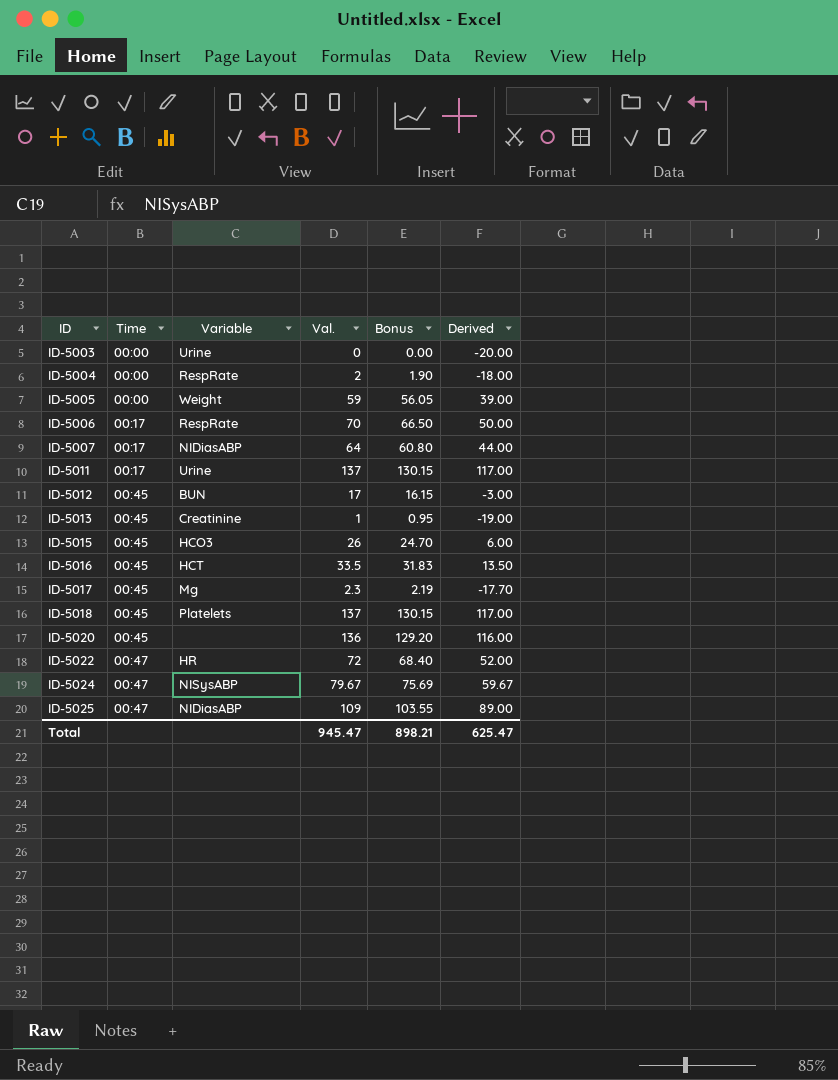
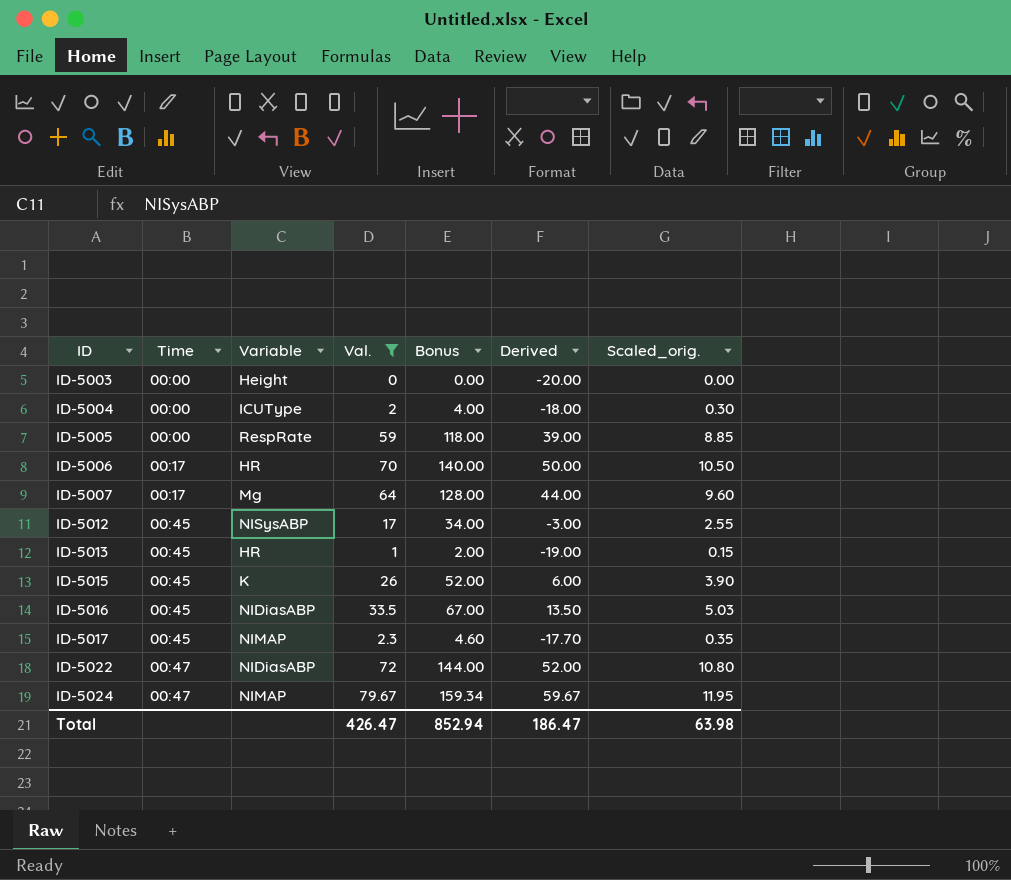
filter: none -> Val. <= 79.67
column Bonus | formula: [Val.] * 0.95 -> [Val.] * 2
column Scaled_orig. | formula: none -> [Val.] * 0.15
ID-5003 | Variable: Urine -> Height
ID-5004 | Variable: RespRate -> ICUType
ID-5005 | Variable: Weight -> RespRate
ID-5006 | Variable: RespRate -> HR
ID-5007 | Variable: NIDiasABP -> Mg
ID-5012 | Variable: BUN -> NISysABP
ID-5013 | Variable: Creatinine -> HR
ID-5015 | Variable: HCO3 -> K
ID-5016 | Variable: HCT -> NIDiasABP
ID-5017 | Variable: Mg -> NIMAP
ID-5022 | Variable: HR -> NIDiasABP
ID-5024 | Variable: NISysABP -> NIMAP
Total | Val.: 945.47 -> 426.47
Total | Bonus: 898.21 -> 852.94
Total | Derived: 625.47 -> 186.47

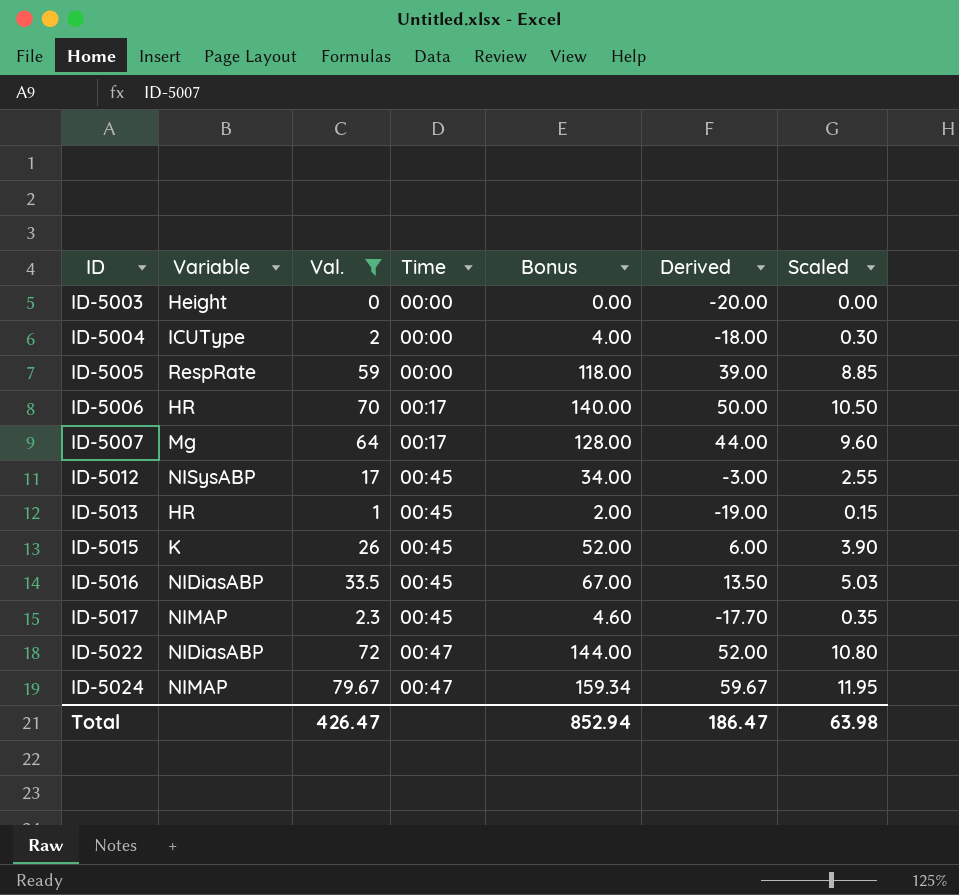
column Time | position: 2 -> 4
column name: Scaled_orig. -> Scaled

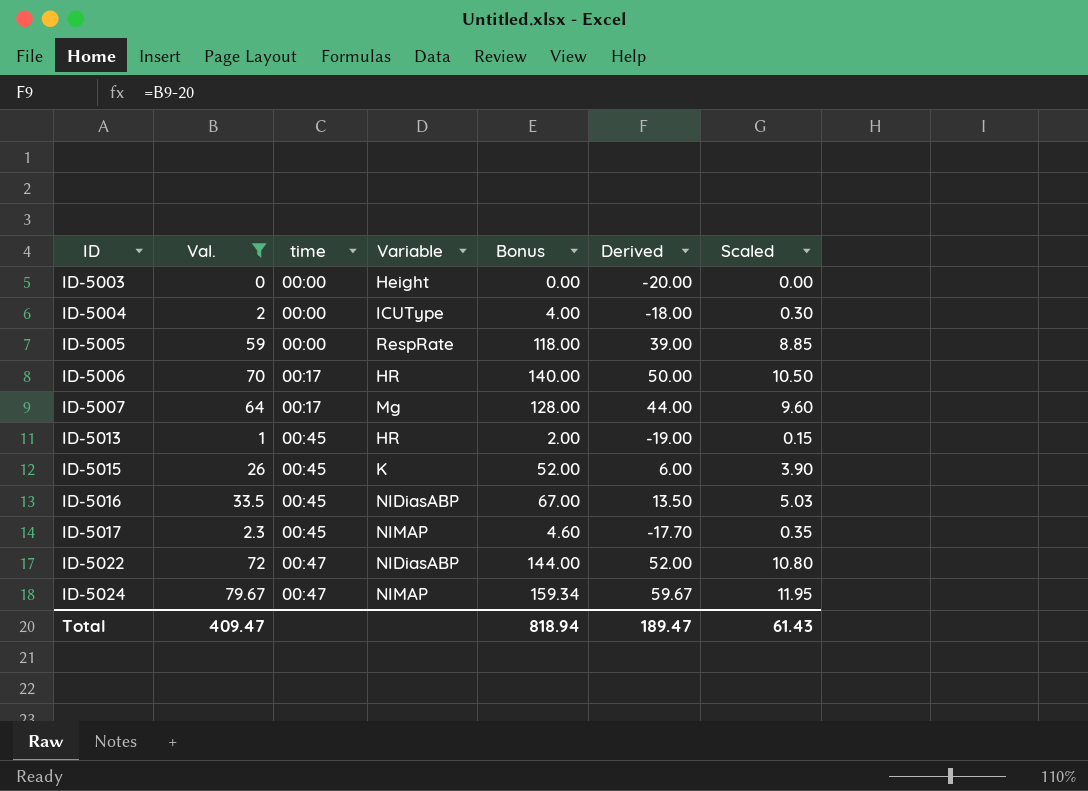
column name: Time -> time
column Variable | position: 2 -> 4
row ID-5012: NISysABP | 17 | 00:45 | 34.00 | -3.00 | 2.55 -> none
Total | Val.: 426.47 -> 409.47
Total | Bonus: 852.94 -> 818.94
Total | Derived: 186.47 -> 189.47
Total | Scaled: 63.98 -> 61.43

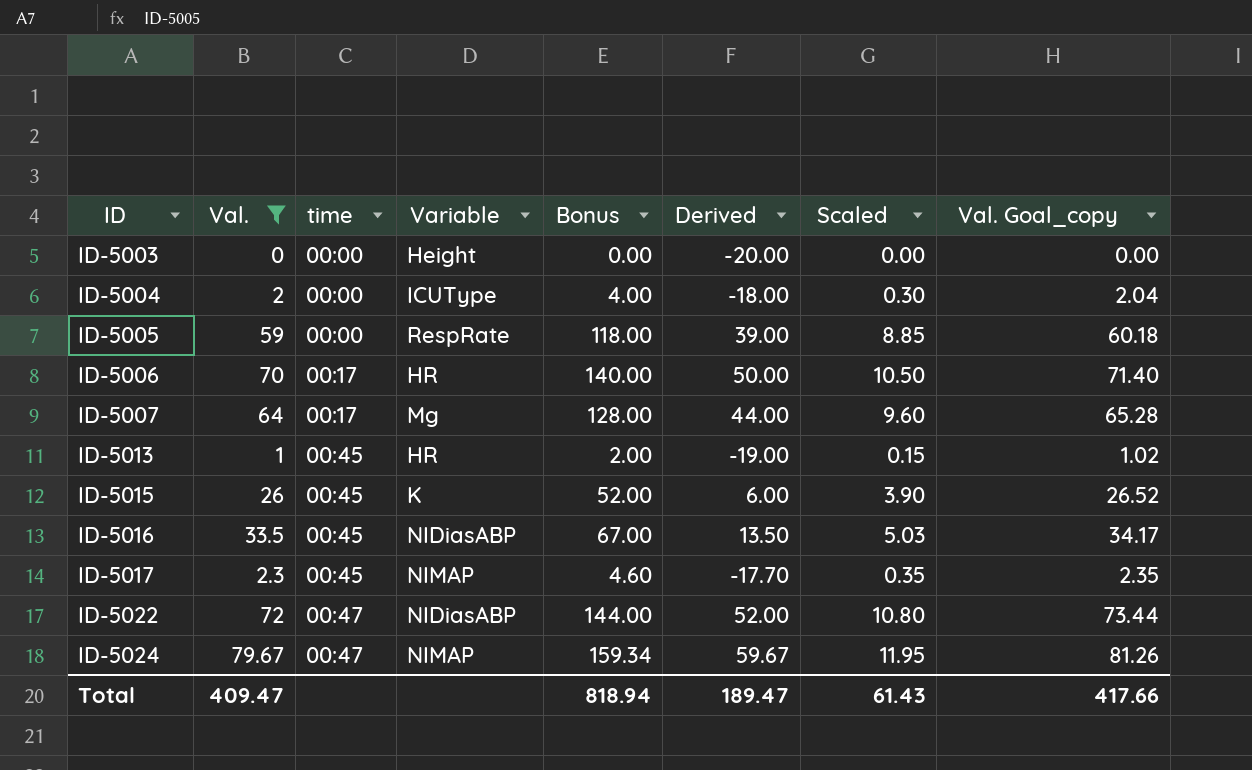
column Val. Goal_copy | formula: none -> [Val.] * 1.02

